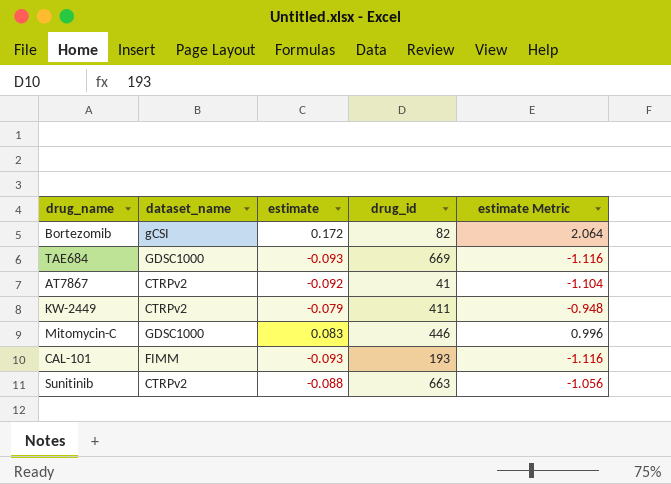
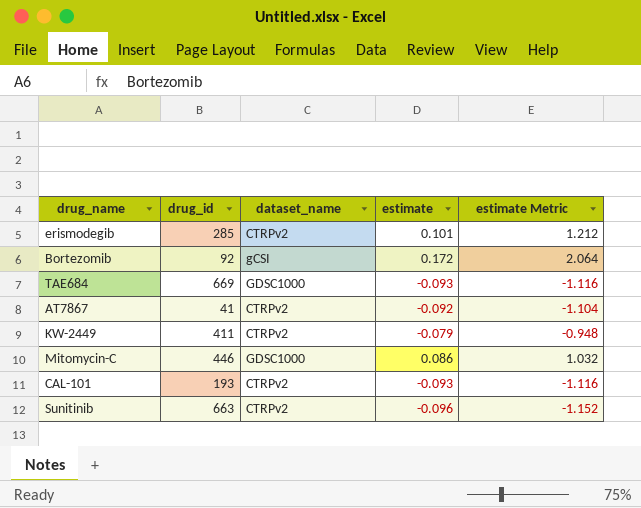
column drug_id | position: 4 -> 2
row erismodegib: none -> 285 | CTRPv2 | 0.101 | 1.212
Bortezomib | drug_id: 82 -> 92
Mitomycin-C | estimate: 0.083 -> 0.086
Mitomycin-C | estimate Metric: 0.996 -> 1.032
CAL-101 | dataset_name: FIMM -> CTRPv2
Sunitinib | estimate: -0.088 -> -0.096
Sunitinib | estimate Metric: -1.056 -> -1.152

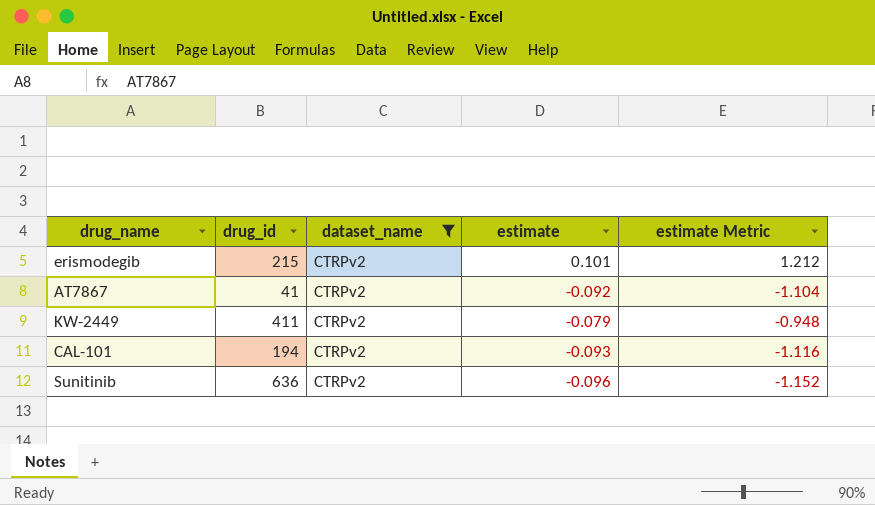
filter: none -> dataset_name = CTRPv2
erismodegib | drug_id: 285 -> 215
CAL-101 | drug_id: 193 -> 194
Sunitinib | drug_id: 663 -> 636

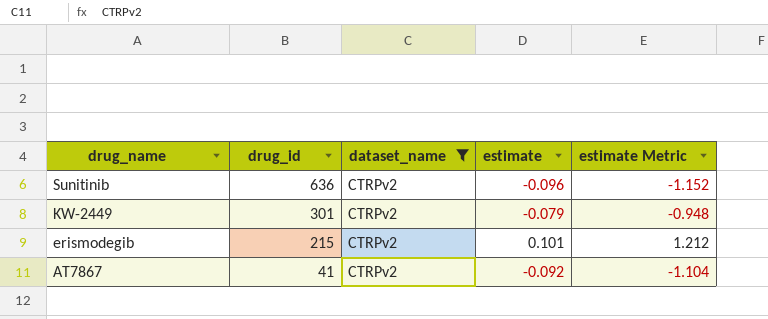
row order: none -> drug_name descending
row CAL-101: 194 | CTRPv2 | -0.093 | -1.116 -> none
KW-2449 | drug_id: 411 -> 301

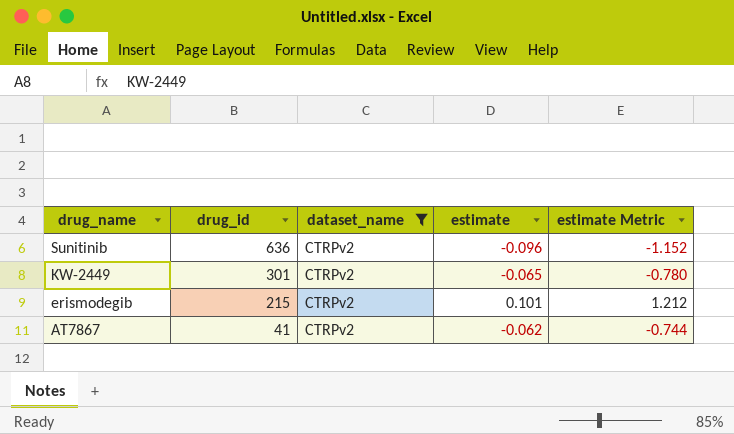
KW-2449 | estimate: -0.079 -> -0.065
KW-2449 | estimate Metric: -0.948 -> -0.780
AT7867 | estimate: -0.092 -> -0.062
AT7867 | estimate Metric: -1.104 -> -0.744

